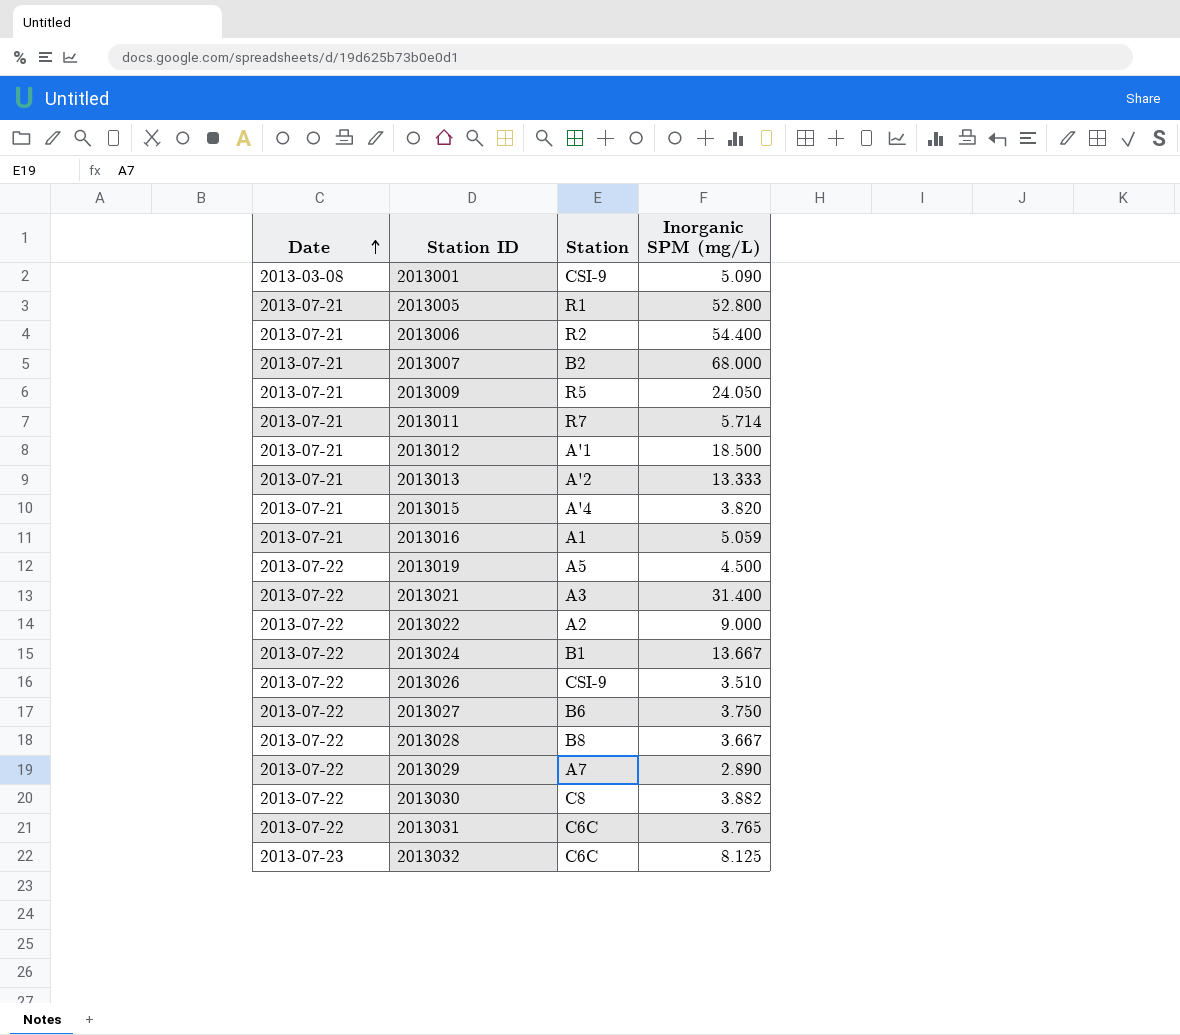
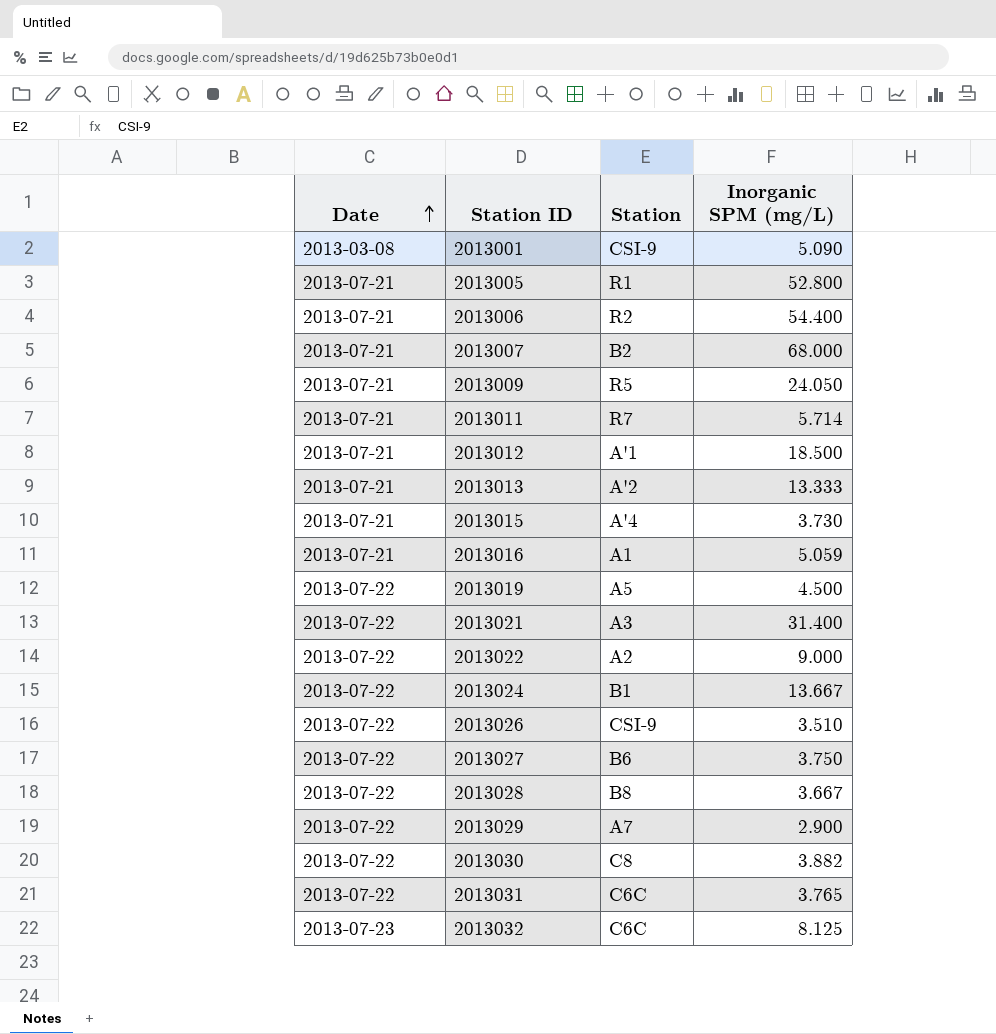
2013015 | Inorganic SPM (mg/L): 3.820 -> 3.730
2013029 | Inorganic SPM (mg/L): 2.890 -> 2.900

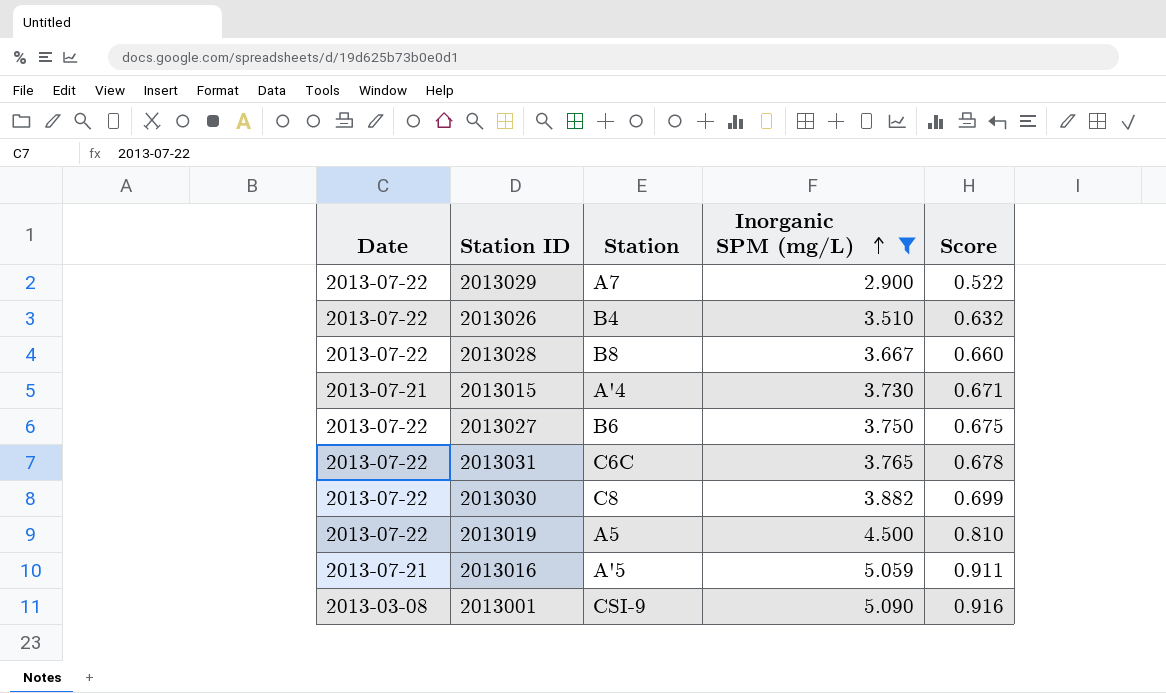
filter: none -> Inorganic SPM (mg/L) <= 5.090
row order: Date ascending -> Inorganic SPM (mg/L) ascending
column Score | formula: none -> [Inorganic SPM (mg/L)] * 0.18
2013026 | Station: CSI-9 -> B4
2013016 | Station: A1 -> A'5

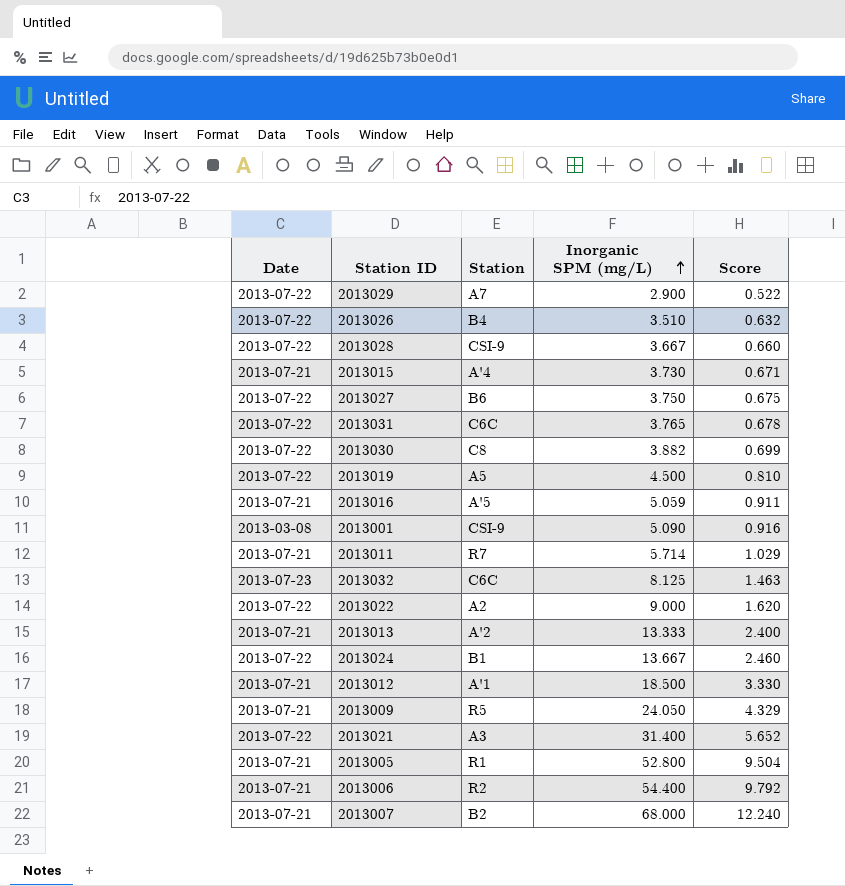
filter: Inorganic SPM (mg/L) <= 5.090 -> none
2013028 | Station: B8 -> CSI-9

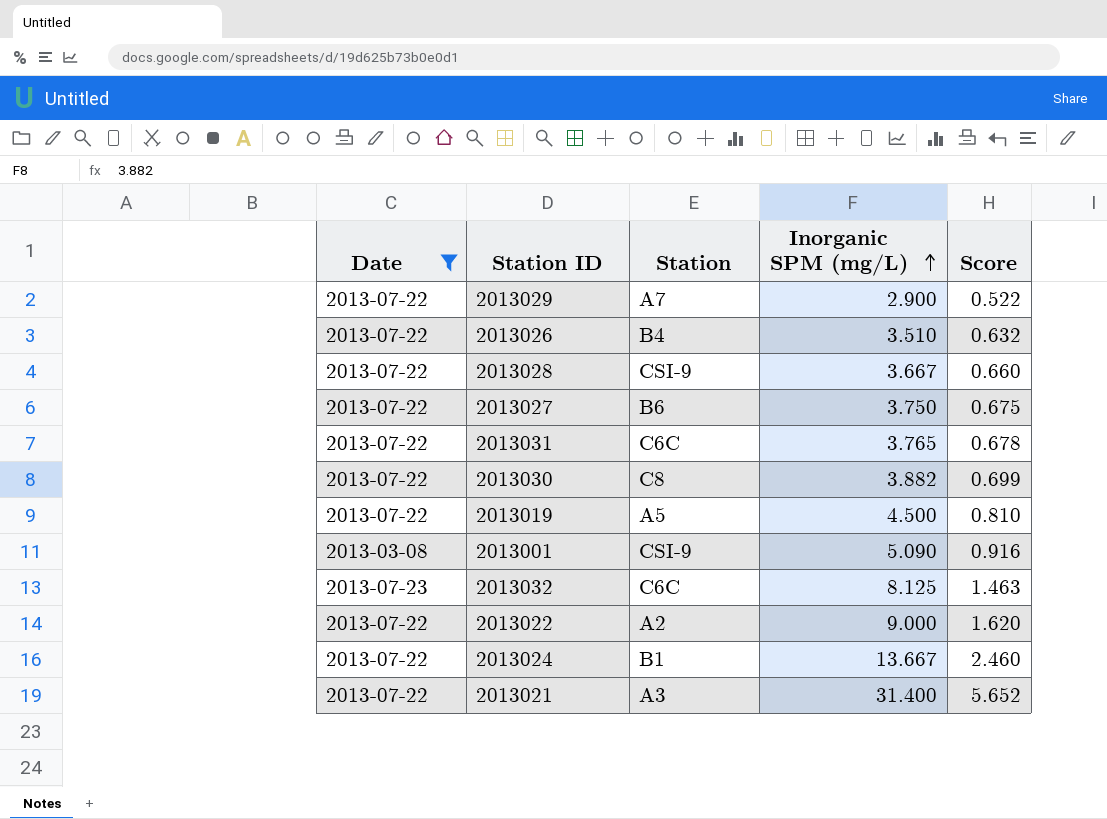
filter: none -> Date != 2013-07-21

